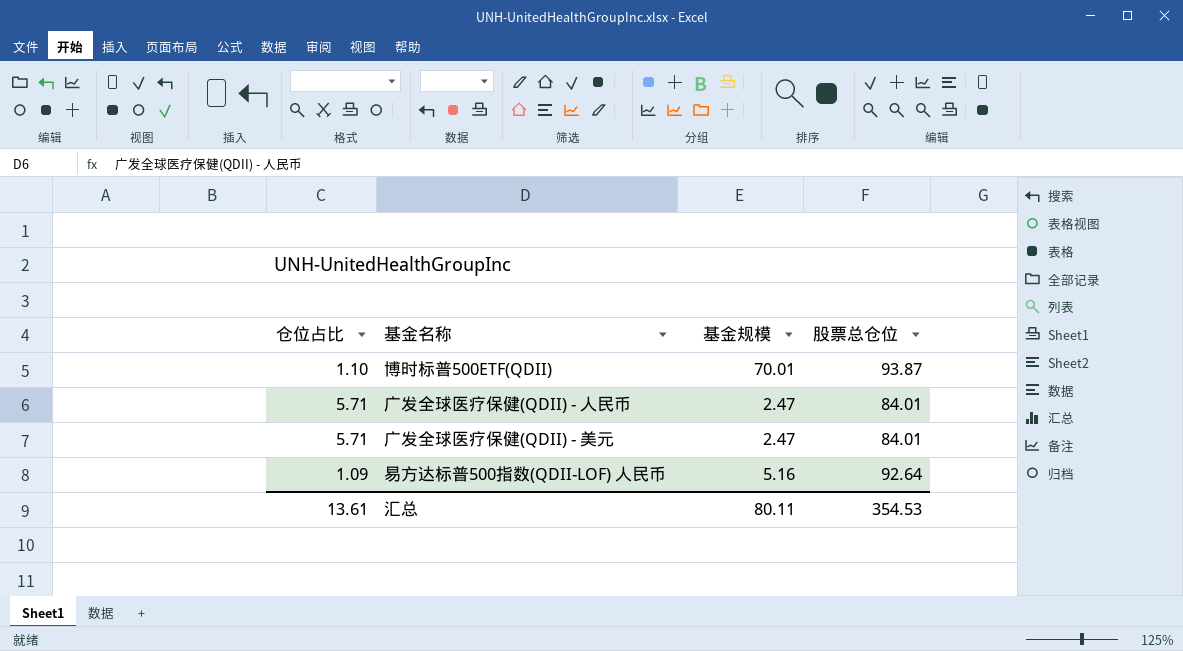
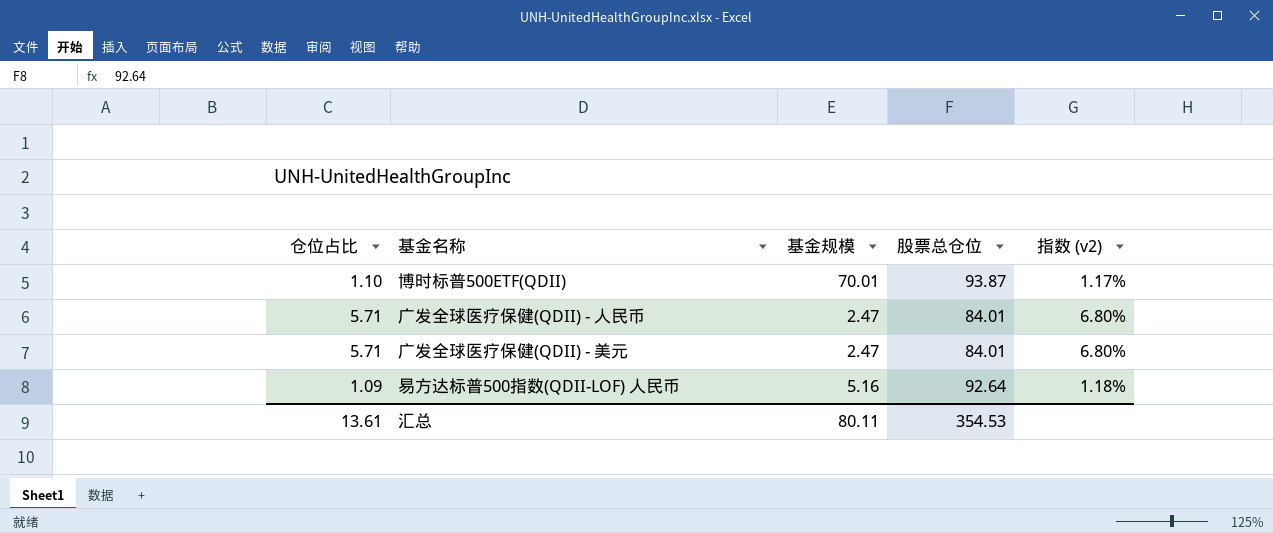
column 指数 (v2) | formula: none -> [仓位占比] / [股票总仓位]

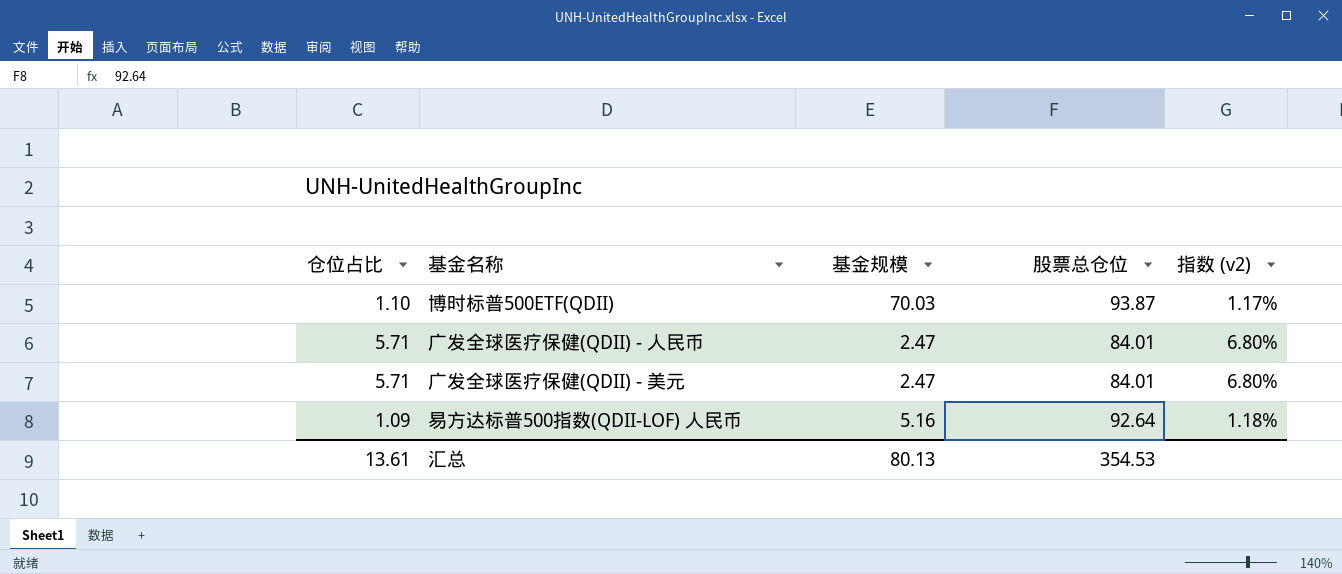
博时标普500ETF(QDII) | 基金规模: 70.01 -> 70.03
汇总 | 基金规模: 80.11 -> 80.13

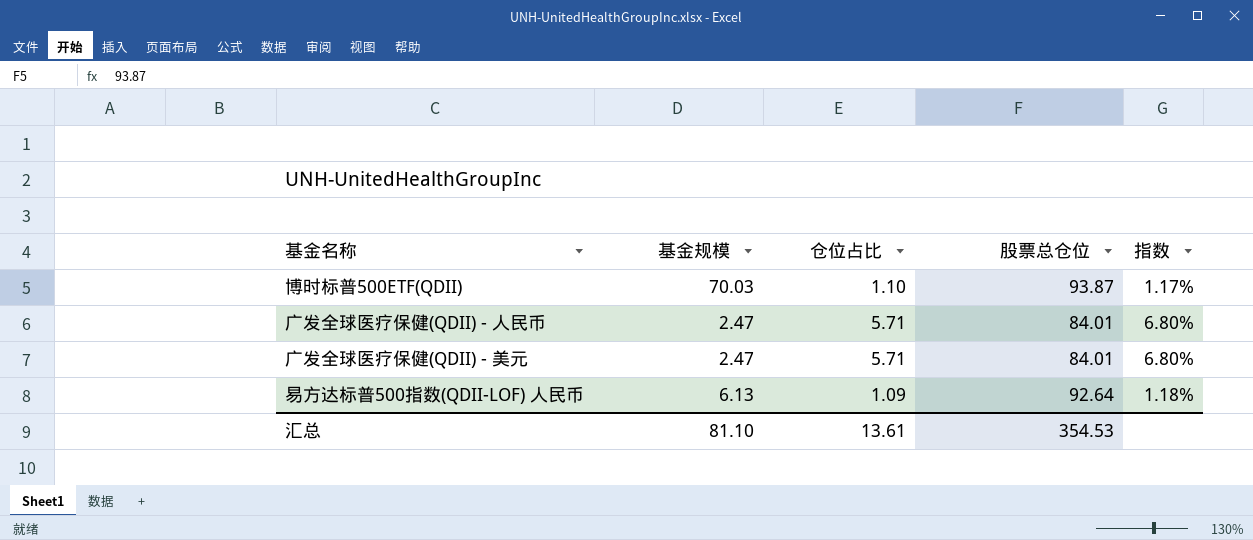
column 仓位占比 | position: 1 -> 3
column name: 指数 (v2) -> 指数
易方达标普500指数(QDII-LOF) 人民币 | 基金规模: 5.16 -> 6.13
汇总 | 基金规模: 80.13 -> 81.10

